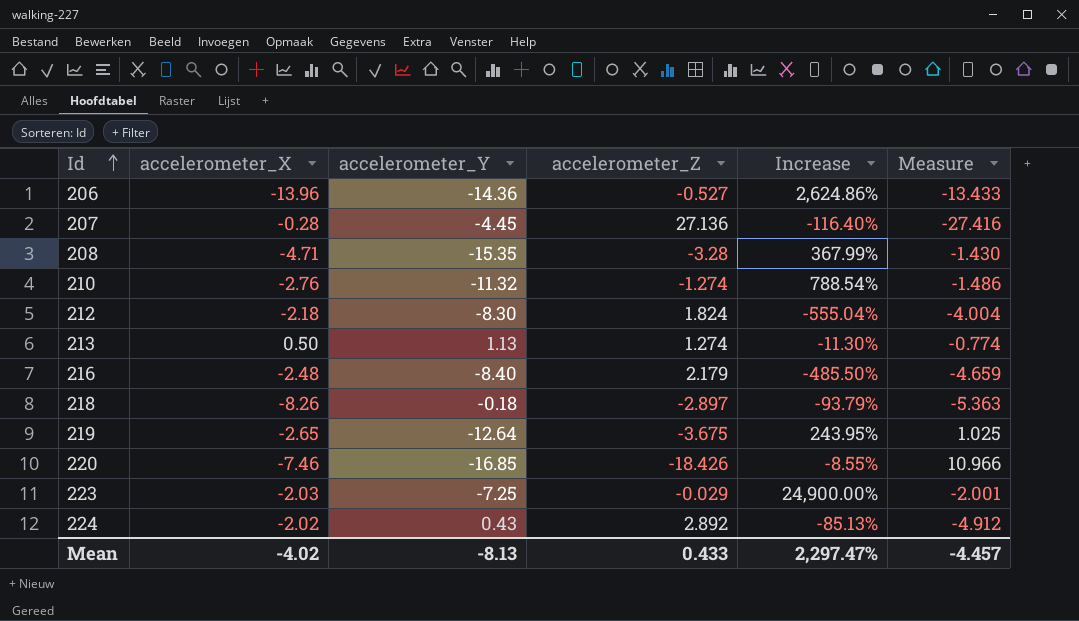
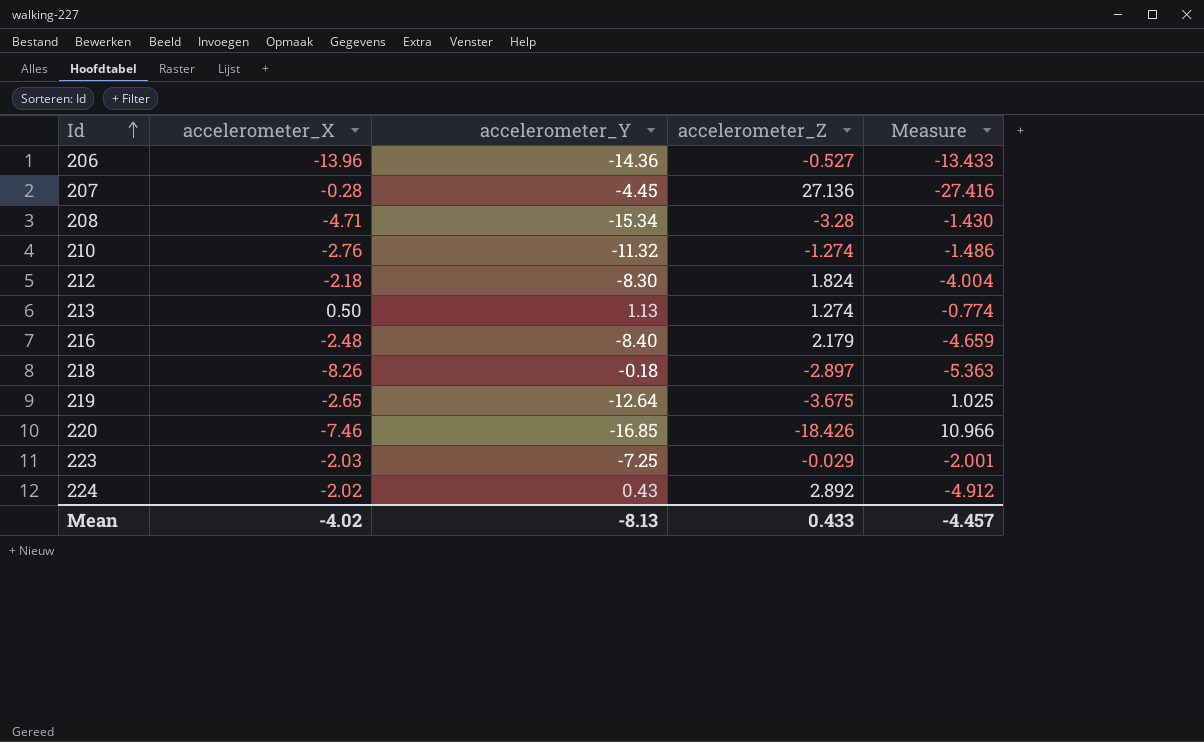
column Increase | formula: ([accelerometer_Y] - [accelerometer_Z]) / [accelerometer_Z] -> none
208 | accelerometer_Y: -15.35 -> -15.34

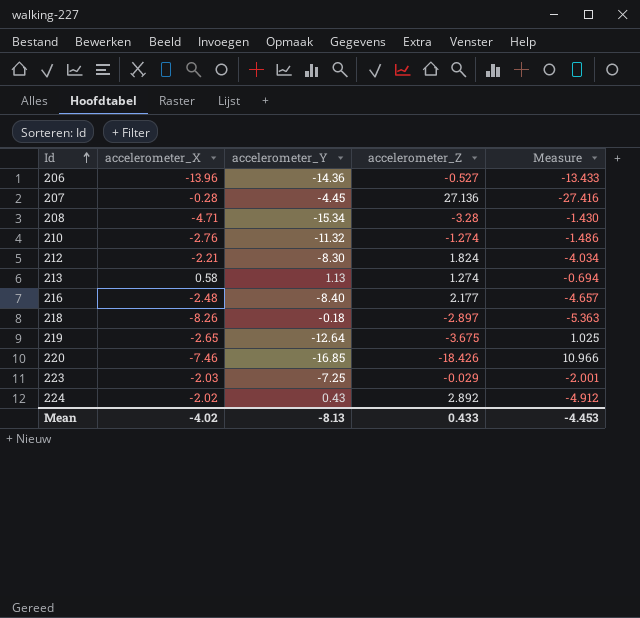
212 | accelerometer_X: -2.18 -> -2.21
212 | Measure: -4.004 -> -4.034
213 | accelerometer_X: 0.50 -> 0.58
213 | Measure: -0.774 -> -0.694
216 | accelerometer_Z: 2.179 -> 2.177
216 | Measure: -4.659 -> -4.657
Mean | Measure: -4.457 -> -4.453

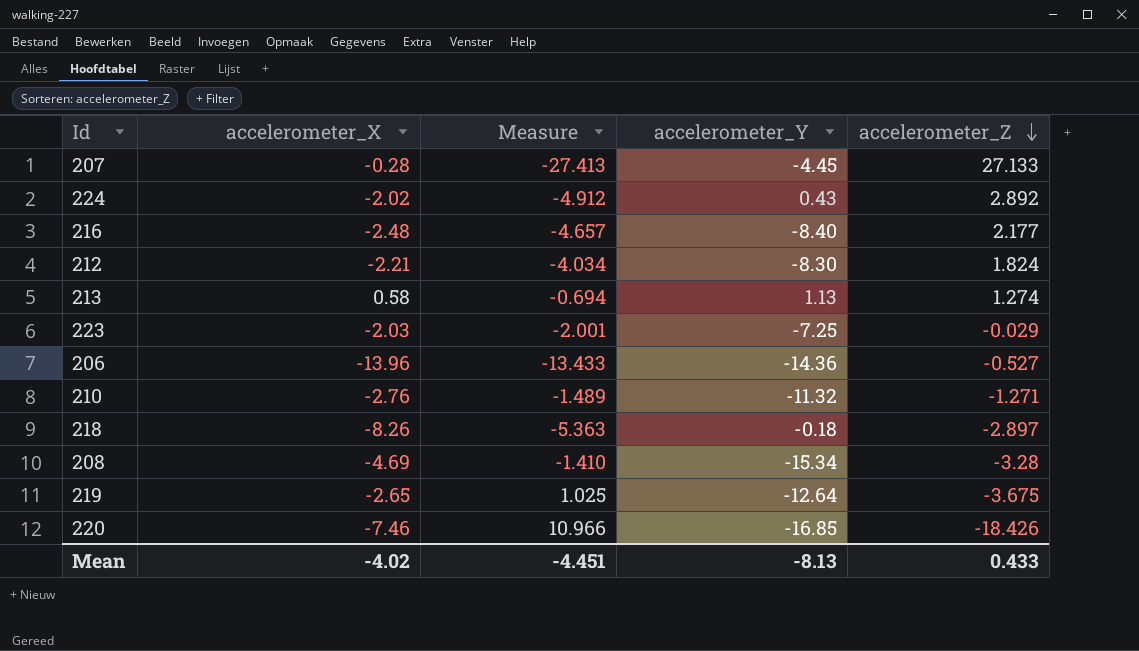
row order: Id ascending -> accelerometer_Z descending
column Measure | position: 5 -> 3
207 | Measure: -27.416 -> -27.413
207 | accelerometer_Z: 27.136 -> 27.133
210 | Measure: -1.486 -> -1.489
210 | accelerometer_Z: -1.274 -> -1.271
208 | accelerometer_X: -4.71 -> -4.69
208 | Measure: -1.430 -> -1.410
Mean | Measure: -4.453 -> -4.451

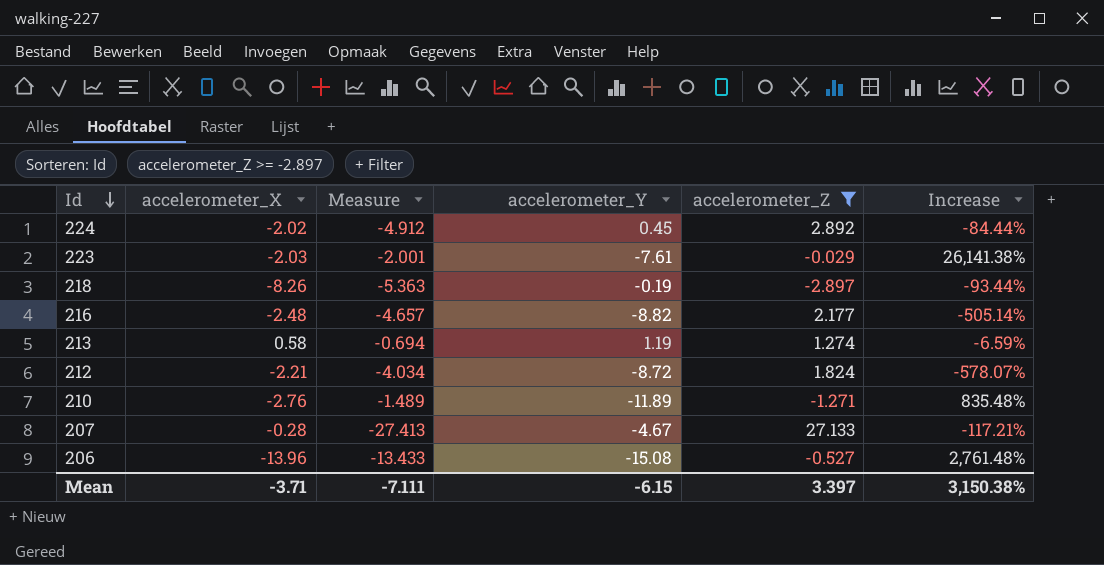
filter: none -> accelerometer_Z >= -2.897
row order: accelerometer_Z descending -> Id descending
column Increase | formula: none -> ([accelerometer_Y] - [accelerometer_Z]) / [accelerometer_Z]
224 | accelerometer_Y: 0.43 -> 0.45
223 | accelerometer_Y: -7.25 -> -7.61
218 | accelerometer_Y: -0.18 -> -0.19
216 | accelerometer_Y: -8.40 -> -8.82
213 | accelerometer_Y: 1.13 -> 1.19
212 | accelerometer_Y: -8.30 -> -8.72
210 | accelerometer_Y: -11.32 -> -11.89
207 | accelerometer_Y: -4.45 -> -4.67
206 | accelerometer_Y: -14.36 -> -15.08
Mean | accelerometer_X: -4.02 -> -3.71
Mean | Measure: -4.451 -> -7.111
Mean | accelerometer_Y: -8.13 -> -6.15
Mean | accelerometer_Z: 0.433 -> 3.397

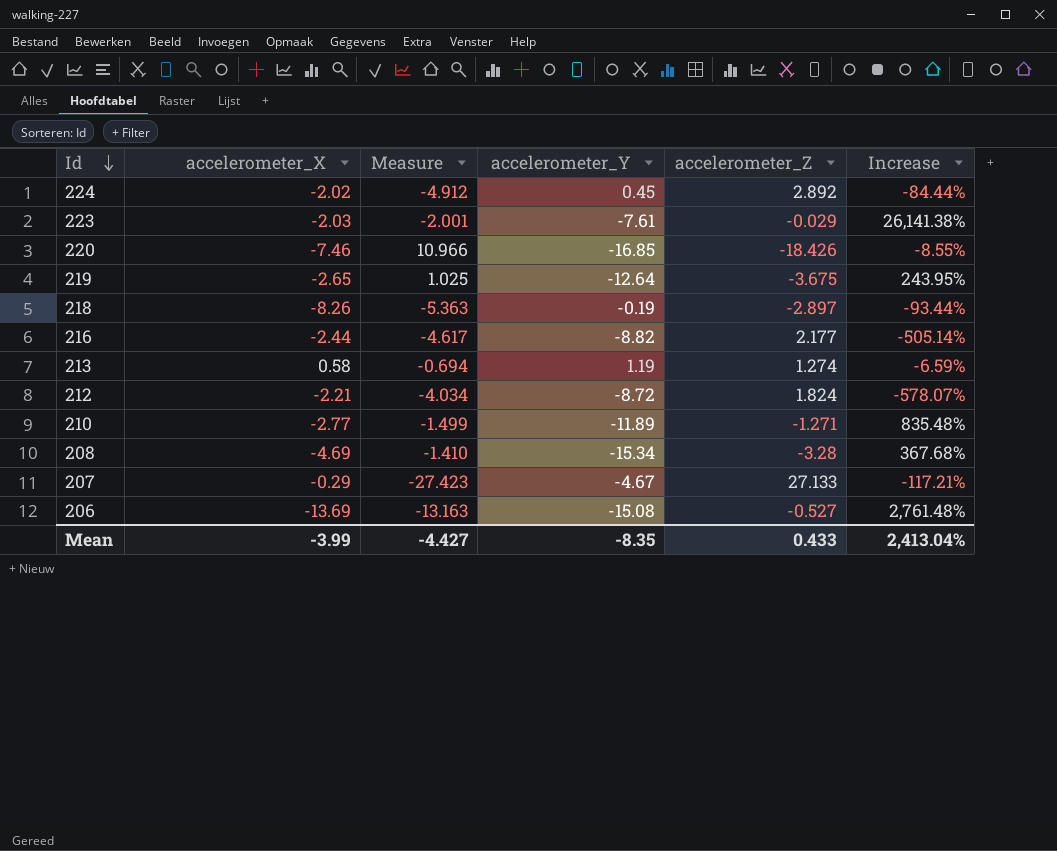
filter: accelerometer_Z >= -2.897 -> none
216 | accelerometer_X: -2.48 -> -2.44
216 | Measure: -4.657 -> -4.617
210 | accelerometer_X: -2.76 -> -2.77
210 | Measure: -1.489 -> -1.499
207 | accelerometer_X: -0.28 -> -0.29
207 | Measure: -27.413 -> -27.423
206 | accelerometer_X: -13.96 -> -13.69
206 | Measure: -13.433 -> -13.163
Mean | accelerometer_X: -3.71 -> -3.99
Mean | Measure: -7.111 -> -4.427
Mean | accelerometer_Y: -6.15 -> -8.35
Mean | accelerometer_Z: 3.397 -> 0.433
Mean | Increase: 3,150.38% -> 2,413.04%

